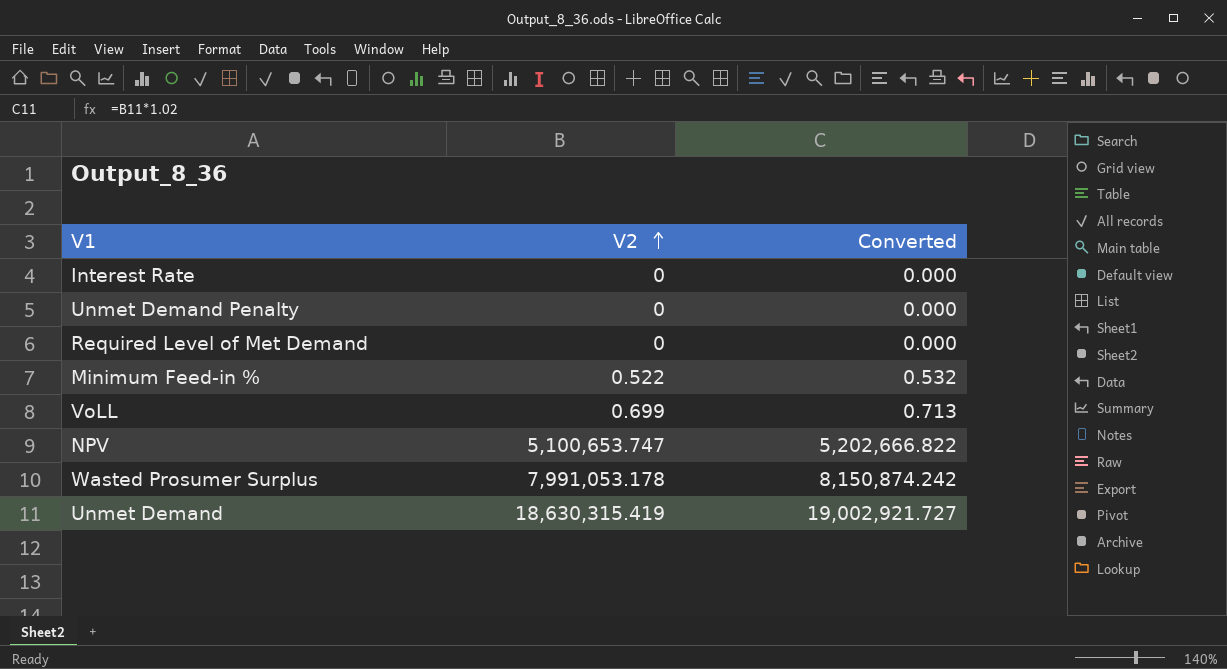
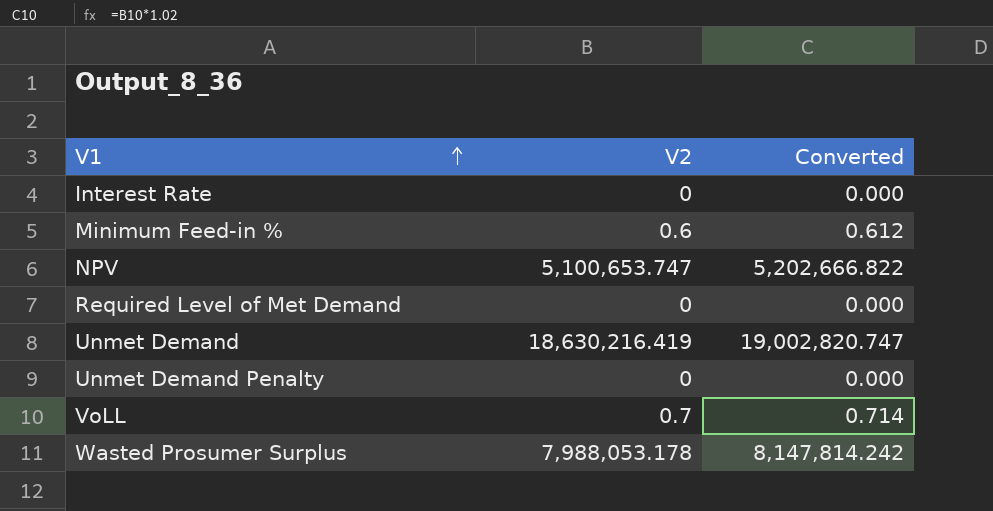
row order: V2 ascending -> V1 ascending
Minimum Feed-in % | V2: 0.522 -> 0.6
Minimum Feed-in % | Converted: 0.532 -> 0.612
Unmet Demand | V2: 18,630,315.419 -> 18,630,216.419
Unmet Demand | Converted: 19,002,921.727 -> 19,002,820.747
VoLL | V2: 0.699 -> 0.7
VoLL | Converted: 0.713 -> 0.714
Wasted Prosumer Surplus | V2: 7,991,053.178 -> 7,988,053.178
Wasted Prosumer Surplus | Converted: 8,150,874.242 -> 8,147,814.242

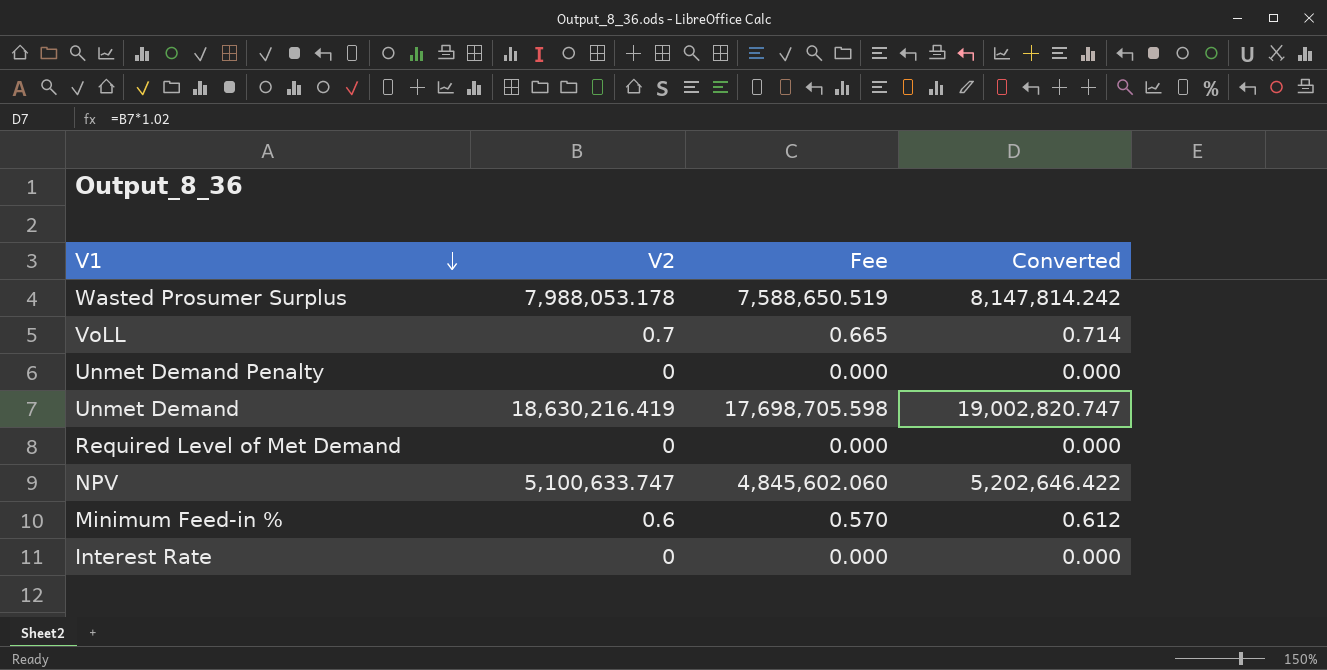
row order: V1 ascending -> V1 descending
column Fee | formula: none -> [V2] * 0.95
NPV | V2: 5,100,653.747 -> 5,100,633.747
NPV | Converted: 5,202,666.822 -> 5,202,646.422

